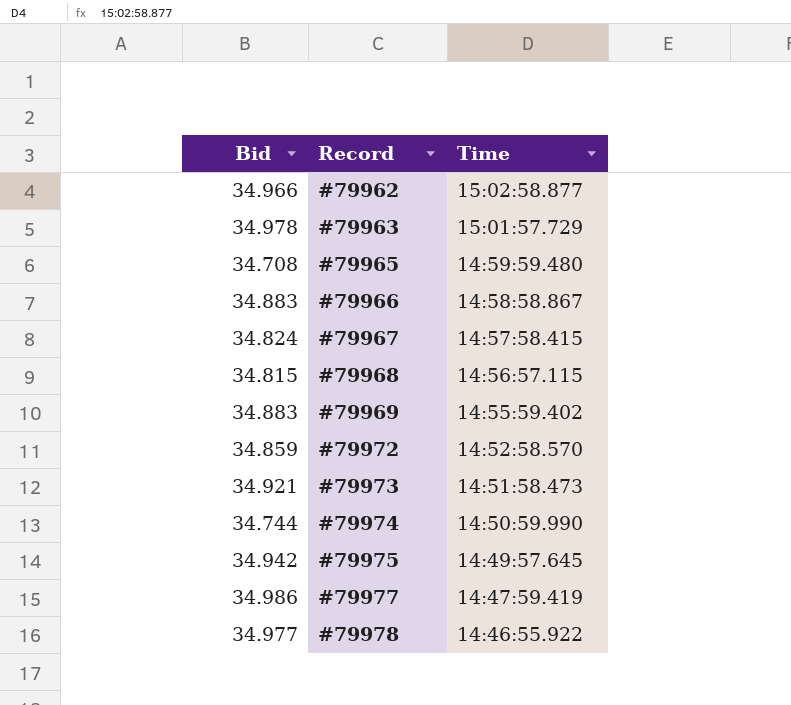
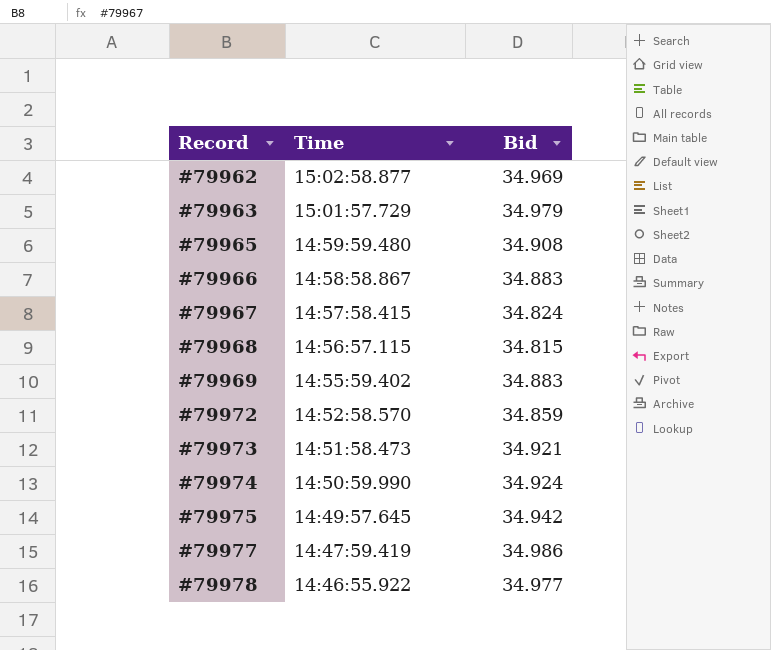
column Bid | position: 1 -> 3
#79962 | Bid: 34.966 -> 34.969
#79963 | Bid: 34.978 -> 34.979
#79965 | Bid: 34.708 -> 34.908
#79974 | Bid: 34.744 -> 34.924

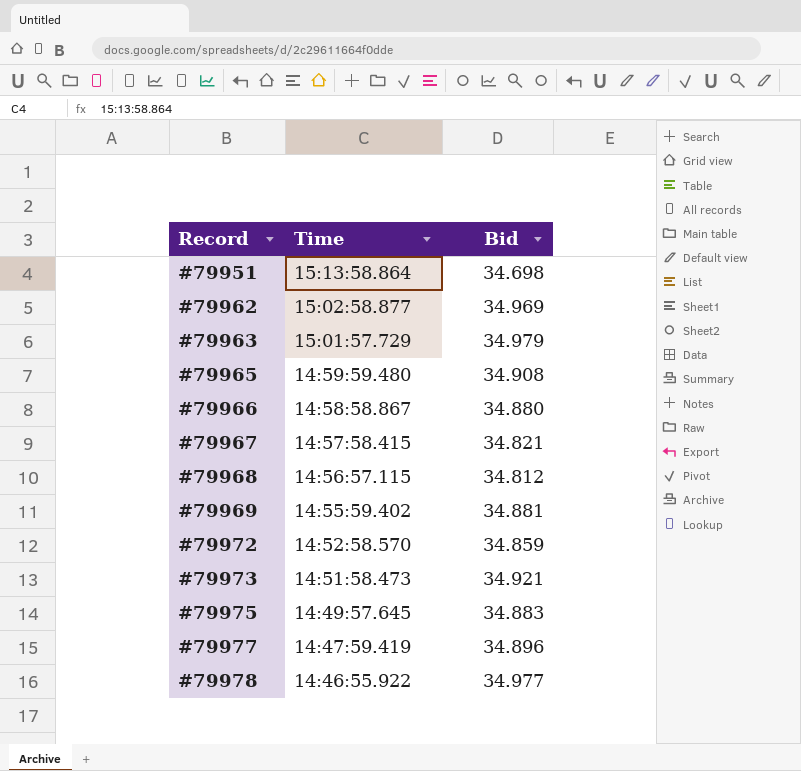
row #79974: 14:50:59.990 | 34.924 -> none
row #79951: none -> 15:13:58.864 | 34.698
#79966 | Bid: 34.883 -> 34.880
#79967 | Bid: 34.824 -> 34.821
#79968 | Bid: 34.815 -> 34.812
#79969 | Bid: 34.883 -> 34.881
#79975 | Bid: 34.942 -> 34.883
#79977 | Bid: 34.986 -> 34.896

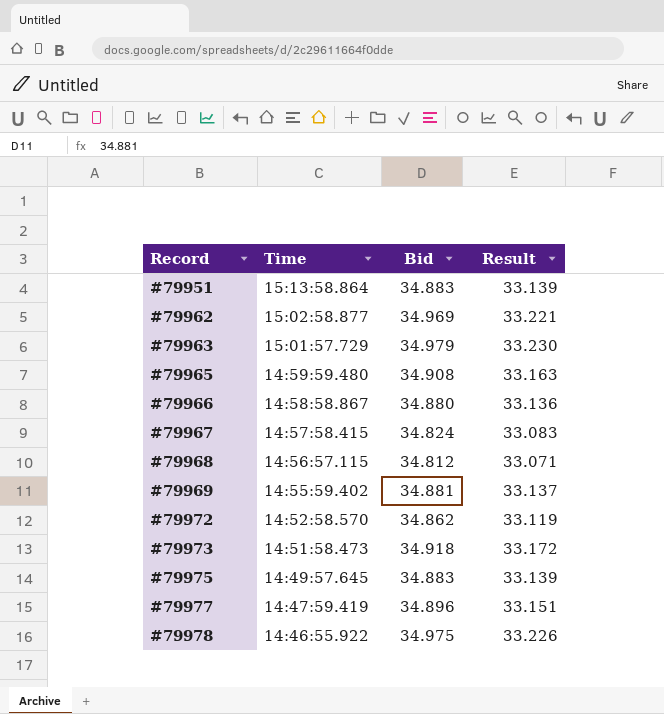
column Result | formula: none -> [Bid] * 0.95
#79951 | Bid: 34.698 -> 34.883
#79967 | Bid: 34.821 -> 34.824
#79972 | Bid: 34.859 -> 34.862
#79973 | Bid: 34.921 -> 34.918
#79978 | Bid: 34.977 -> 34.975

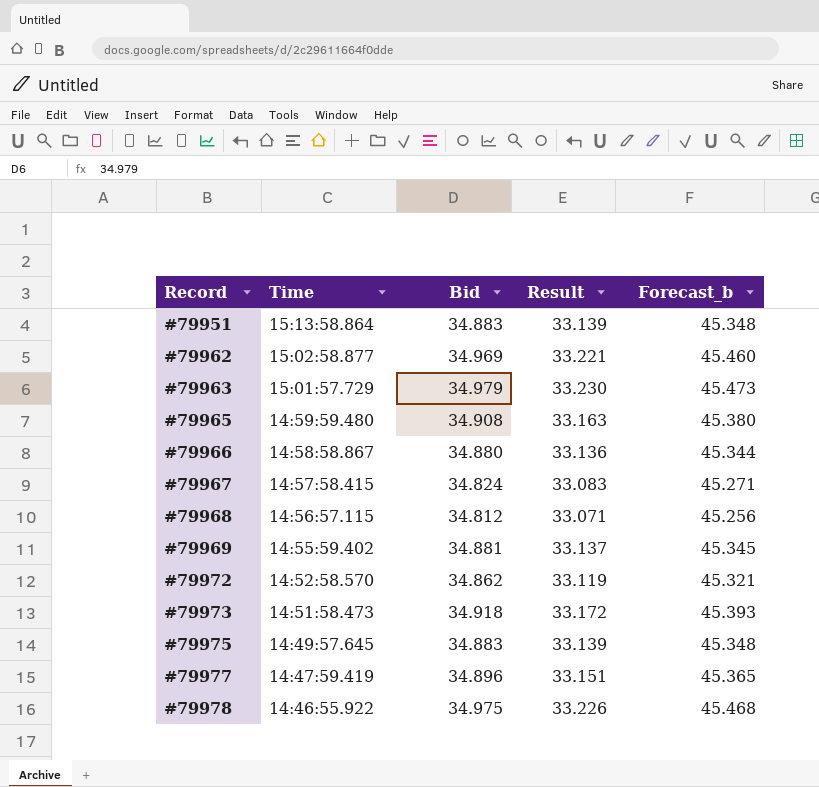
column Forecast_b | formula: none -> [Bid] * 1.3

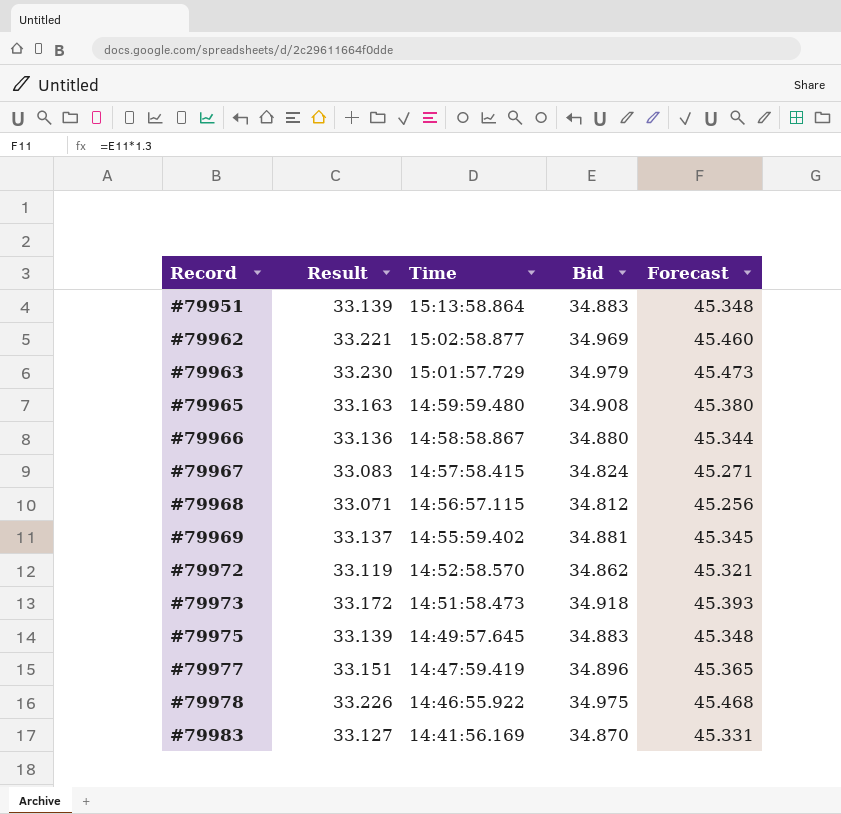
column Result | position: 4 -> 2
column name: Forecast_b -> Forecast
row #79983: none -> 33.127 | 14:41:56.169 | 34.870 | 45.331

